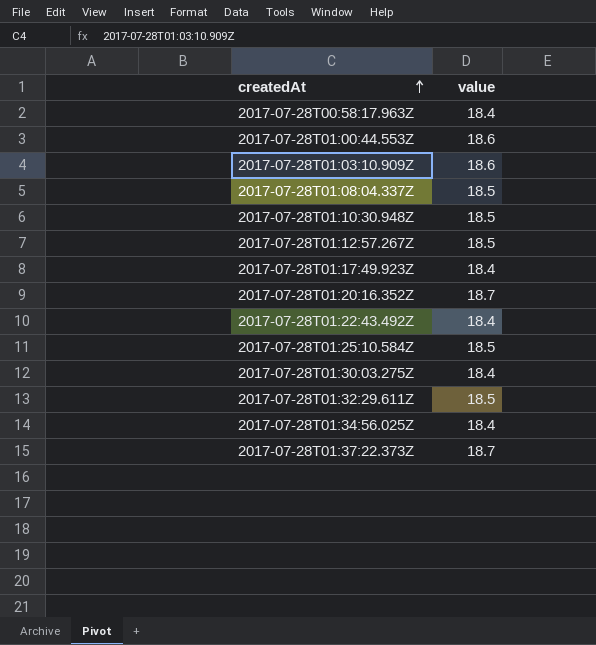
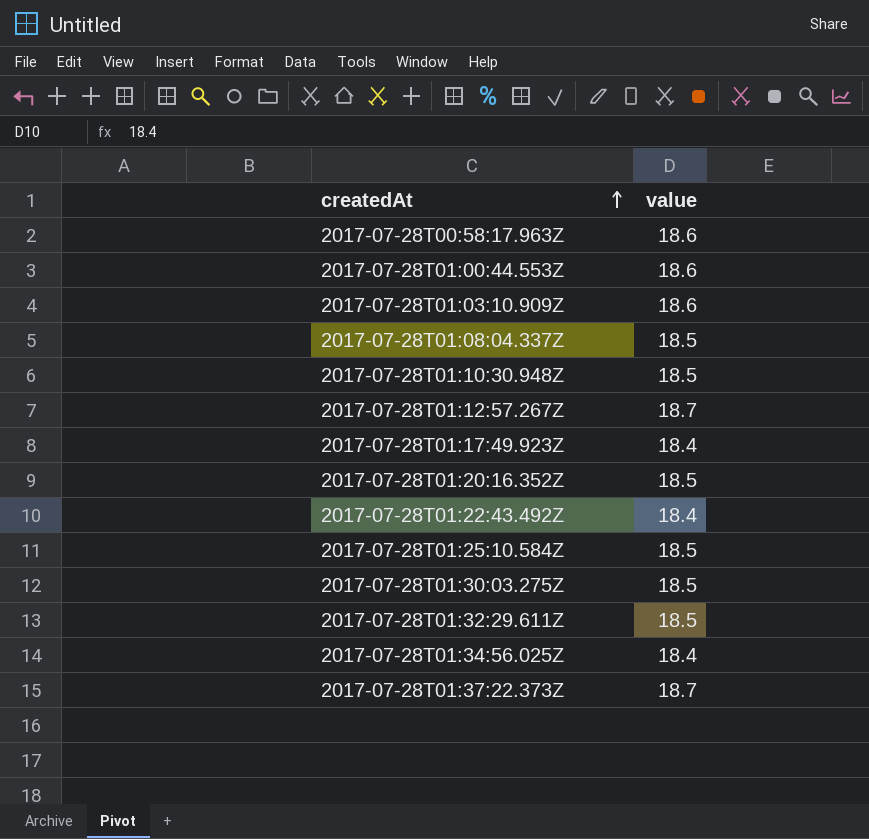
2017-07-28T00:58:17.963Z | value: 18.4 -> 18.6
2017-07-28T01:12:57.267Z | value: 18.5 -> 18.7
2017-07-28T01:20:16.352Z | value: 18.7 -> 18.5
2017-07-28T01:30:03.275Z | value: 18.4 -> 18.5

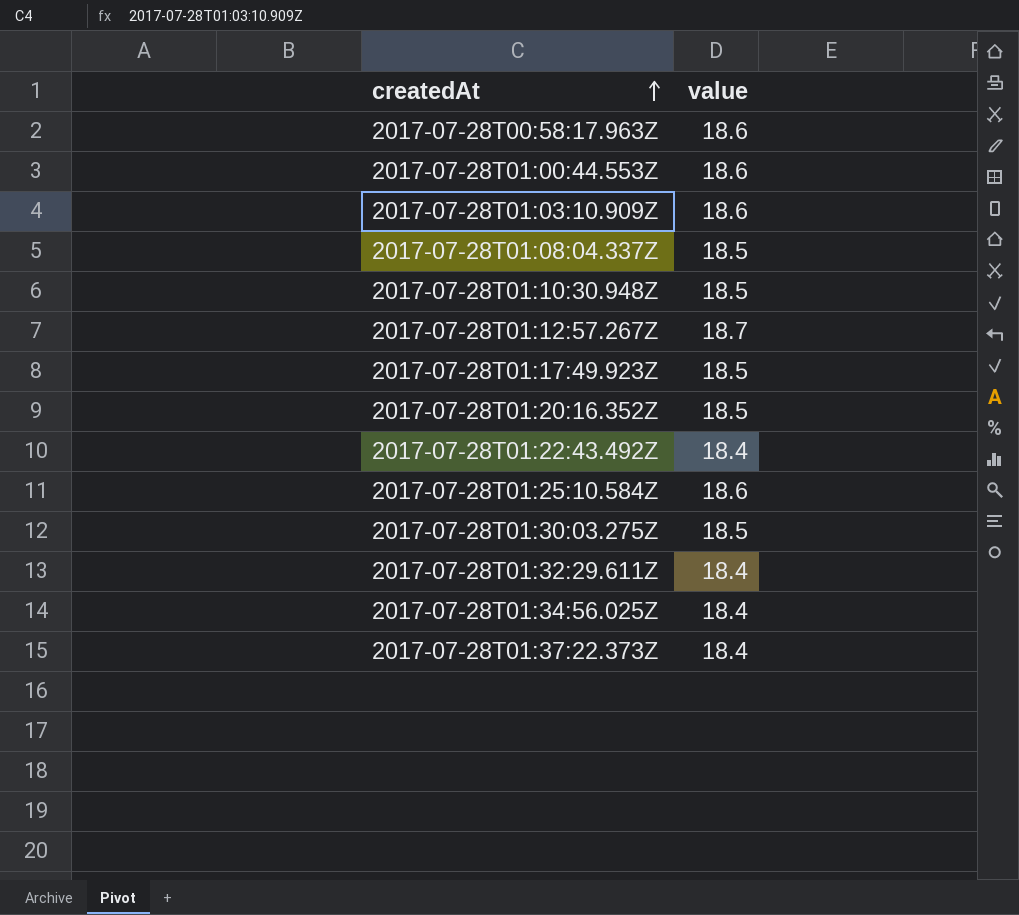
2017-07-28T01:17:49.923Z | value: 18.4 -> 18.5
2017-07-28T01:25:10.584Z | value: 18.5 -> 18.6
2017-07-28T01:32:29.611Z | value: 18.5 -> 18.4
2017-07-28T01:37:22.373Z | value: 18.7 -> 18.4

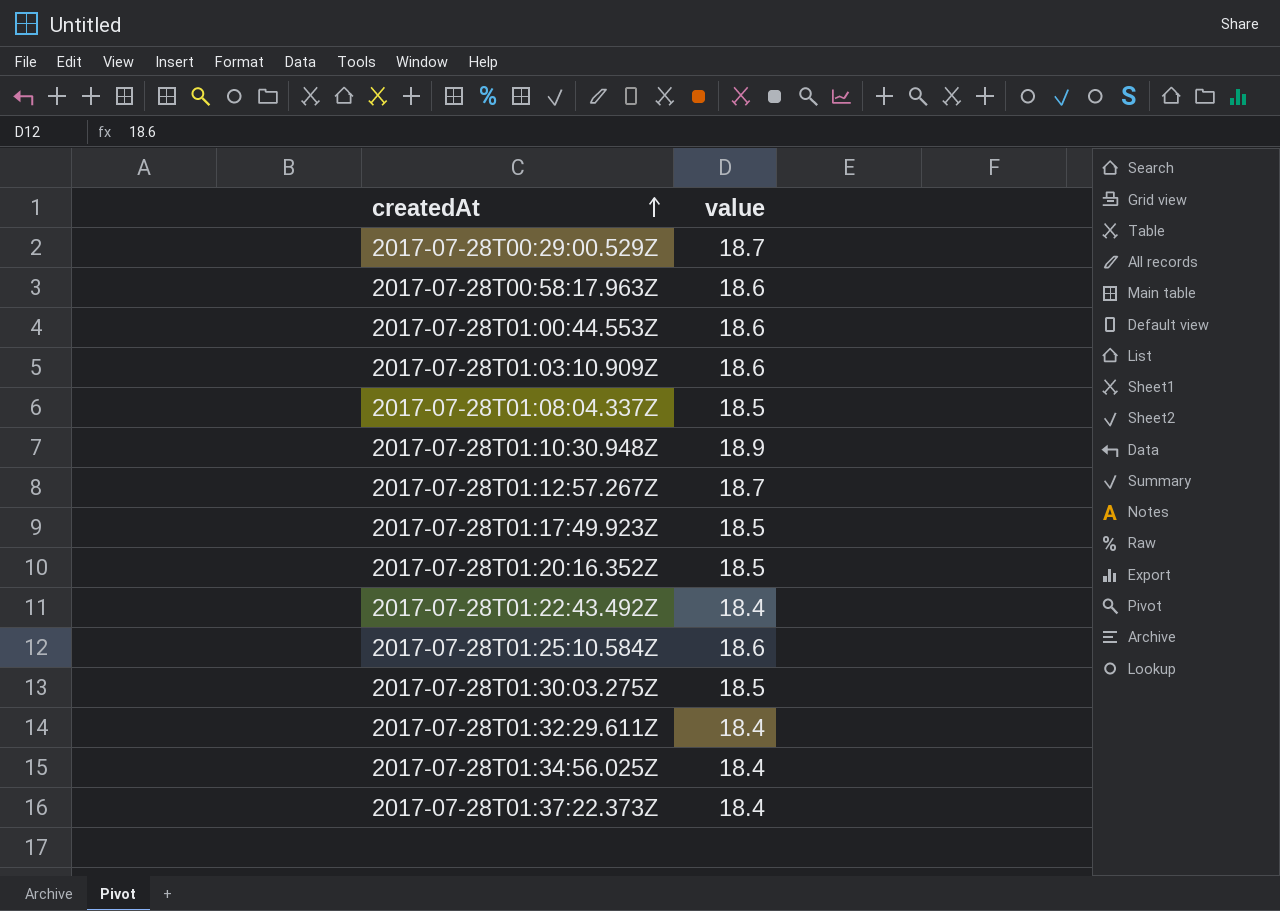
row 2017-07-28T00:29:00.529Z: none -> 18.7
2017-07-28T01:10:30.948Z | value: 18.5 -> 18.9

